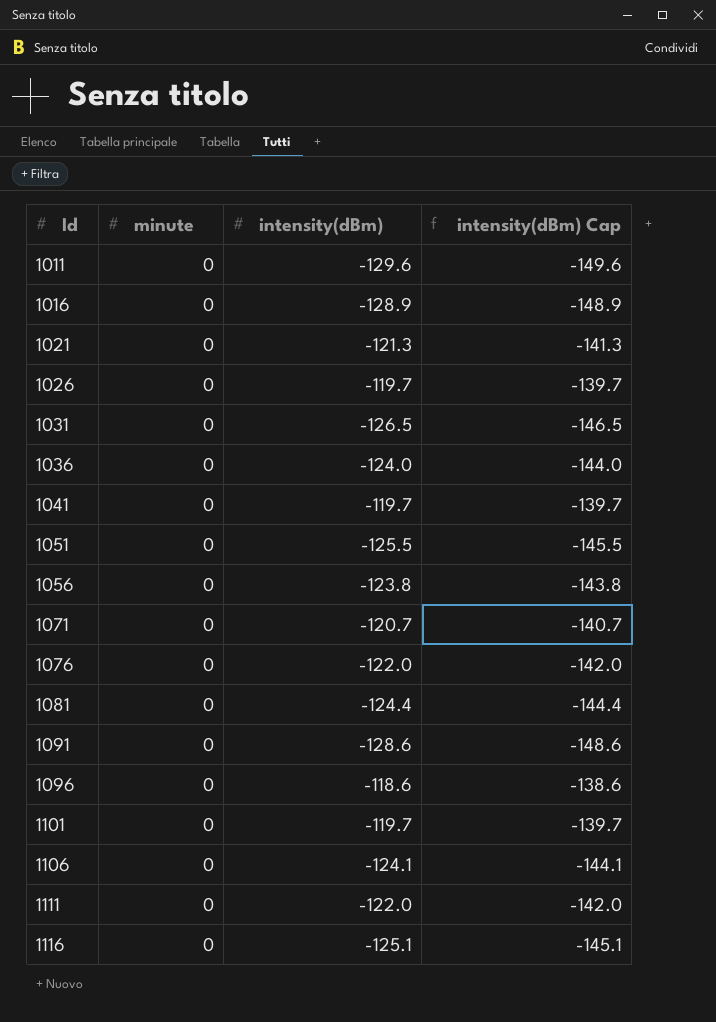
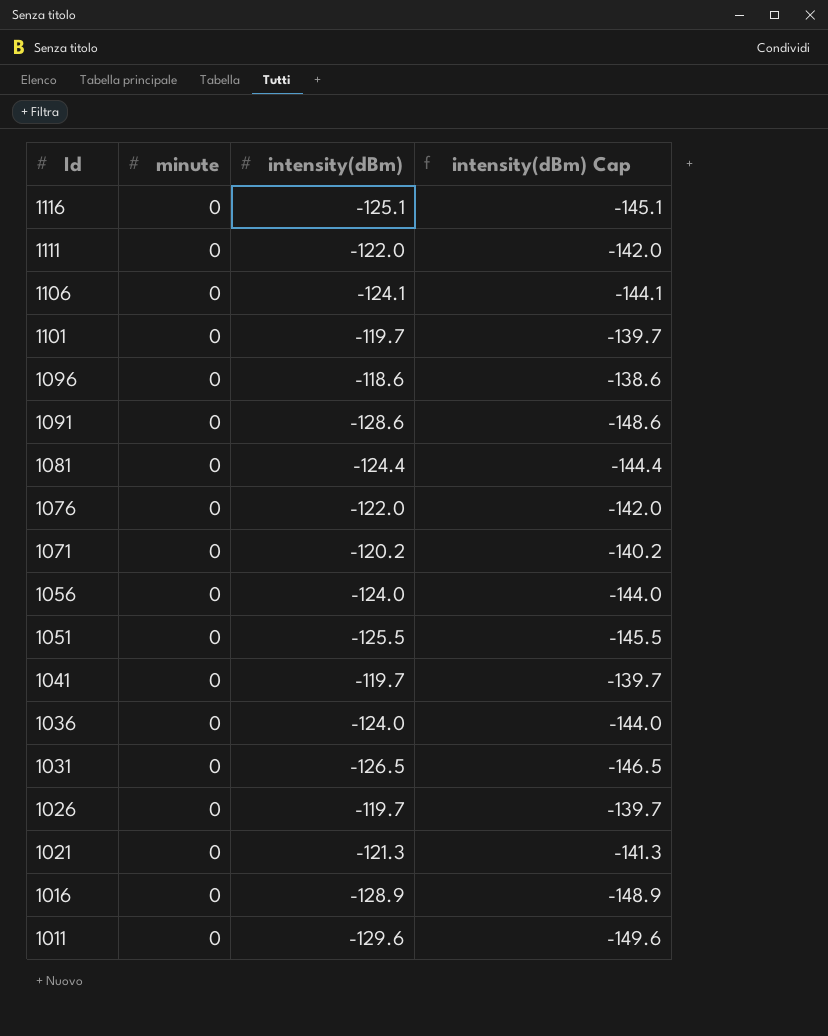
row order: Id ascending -> Id descending
1071 | intensity(dBm): -120.7 -> -120.2
1071 | intensity(dBm) Cap: -140.7 -> -140.2
1056 | intensity(dBm): -123.8 -> -124.0
1056 | intensity(dBm) Cap: -143.8 -> -144.0

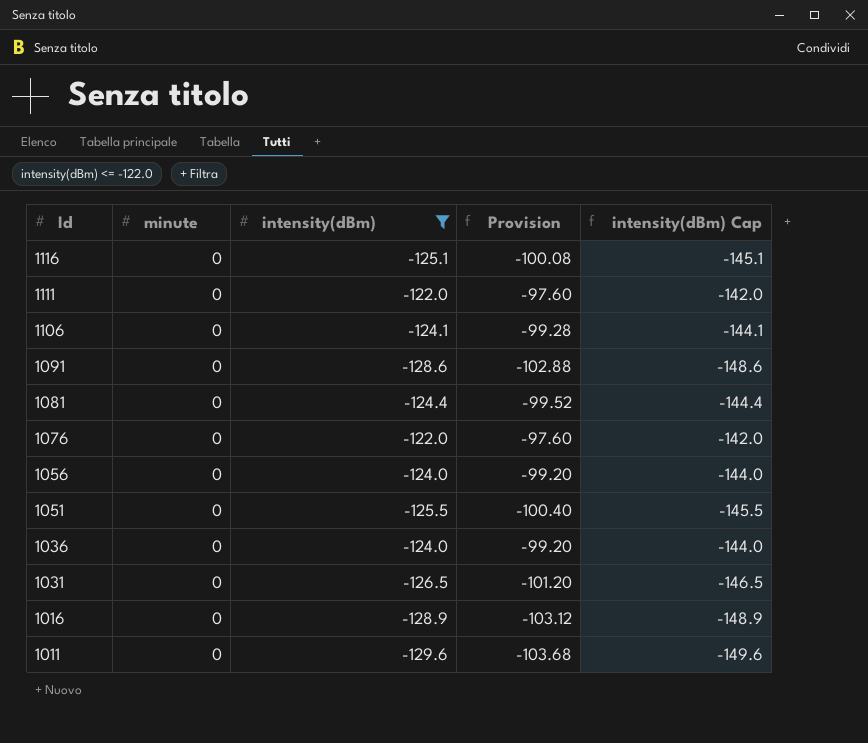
filter: none -> intensity(dBm) <= -122.0
column Provision | formula: none -> [intensity(dBm)] * 0.8

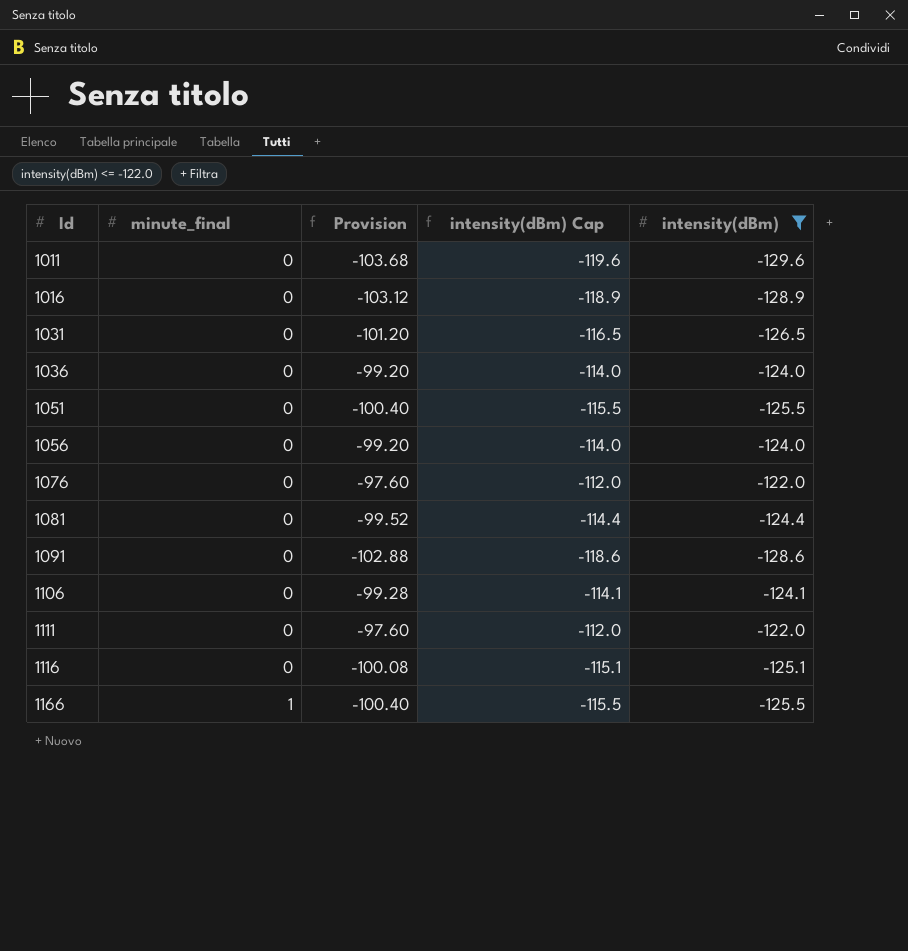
row order: Id descending -> Id ascending
column name: minute -> minute_final
column intensity(dBm) Cap | formula: [intensity(dBm)] - 20 -> [intensity(dBm)] + 10
column intensity(dBm) | position: 3 -> 5
row 1166: none -> 1 | -100.40 | -115.5 | -125.5

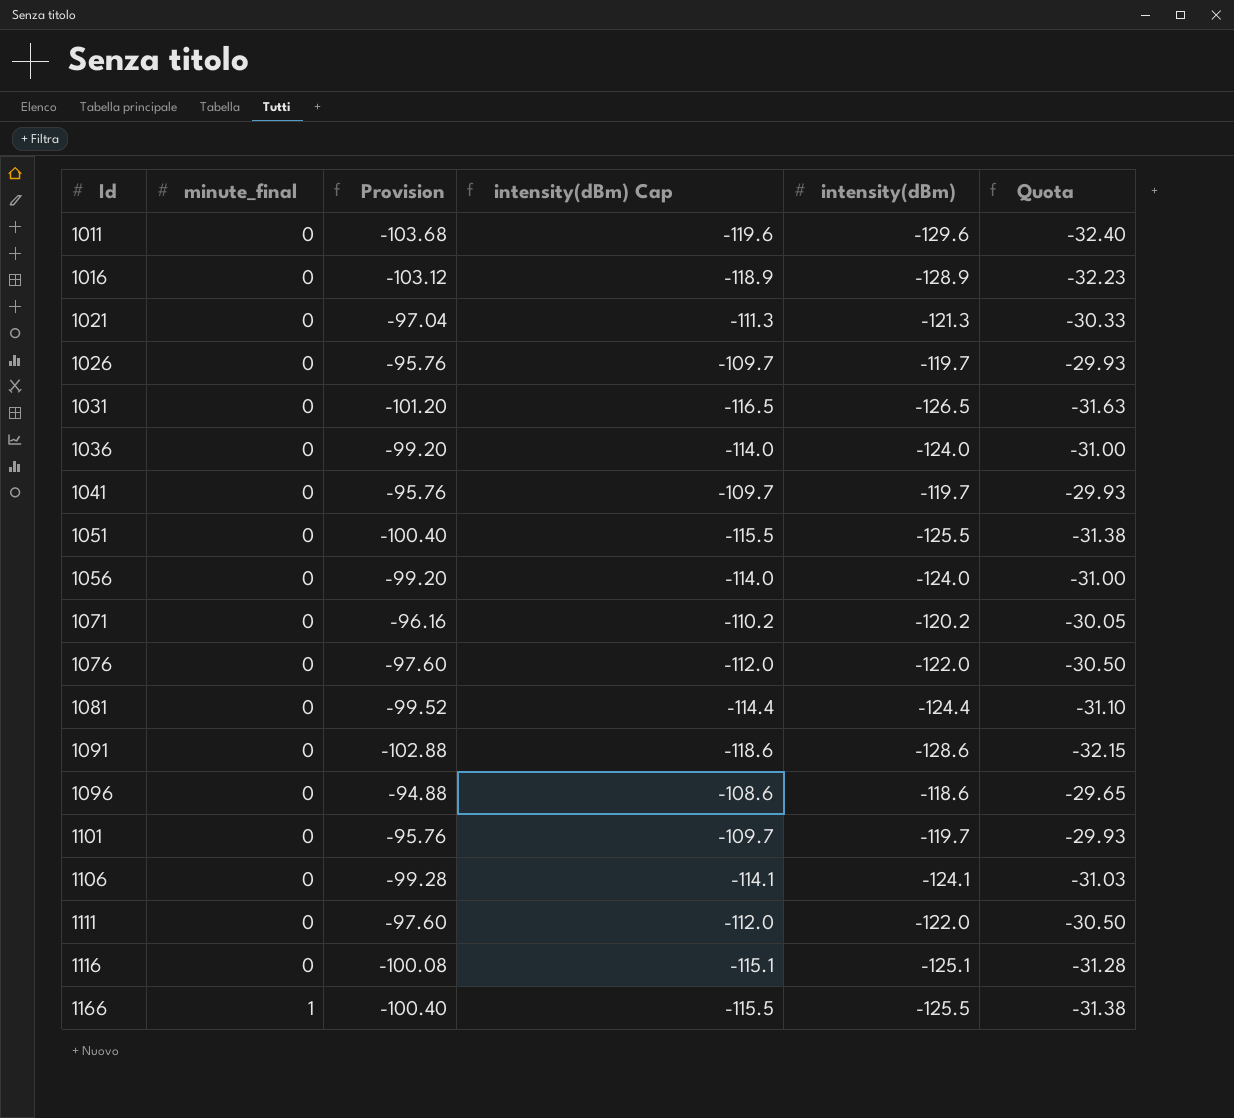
filter: intensity(dBm) <= -122.0 -> none
column Quota | formula: none -> [intensity(dBm)] * 0.25

